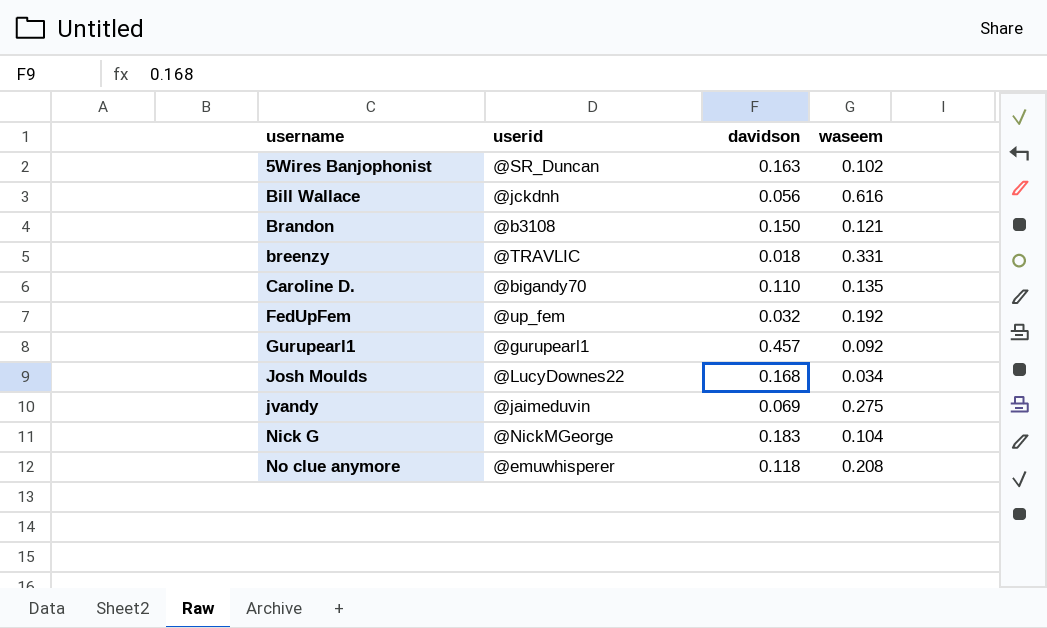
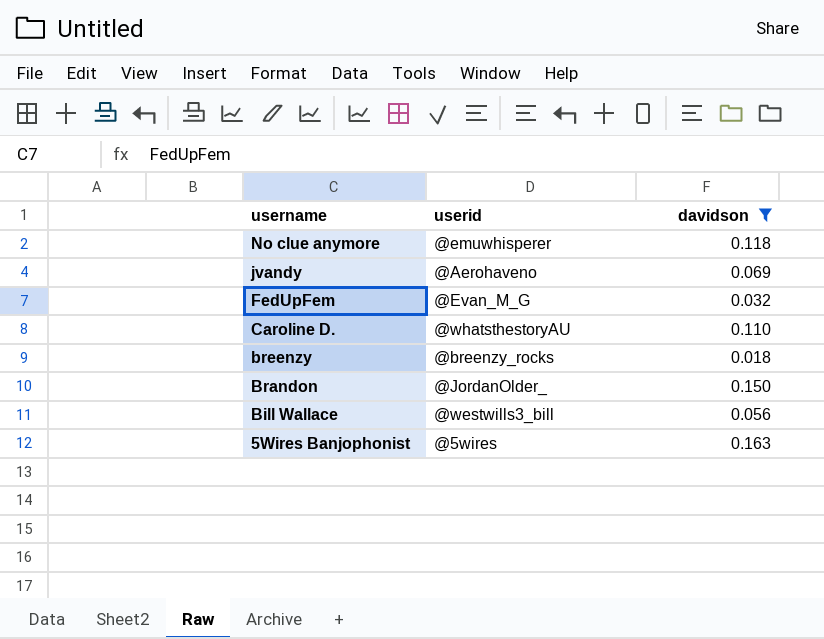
filter: none -> davidson <= 0.163
row order: username ascending -> username descending
column waseem | position: 4 -> none
jvandy | userid: @jaimeduvin -> @Aerohaveno
FedUpFem | userid: @up_fem -> @Evan_M_G
Caroline D. | userid: @bigandy70 -> @whatsthestoryAU
breenzy | userid: @TRAVLIC -> @breenzy_rocks
Brandon | userid: @b3108 -> @JordanOlder_
Bill Wallace | userid: @jckdnh -> @westwills3_bill
5Wires Banjophonist | userid: @SR_Duncan -> @5wires

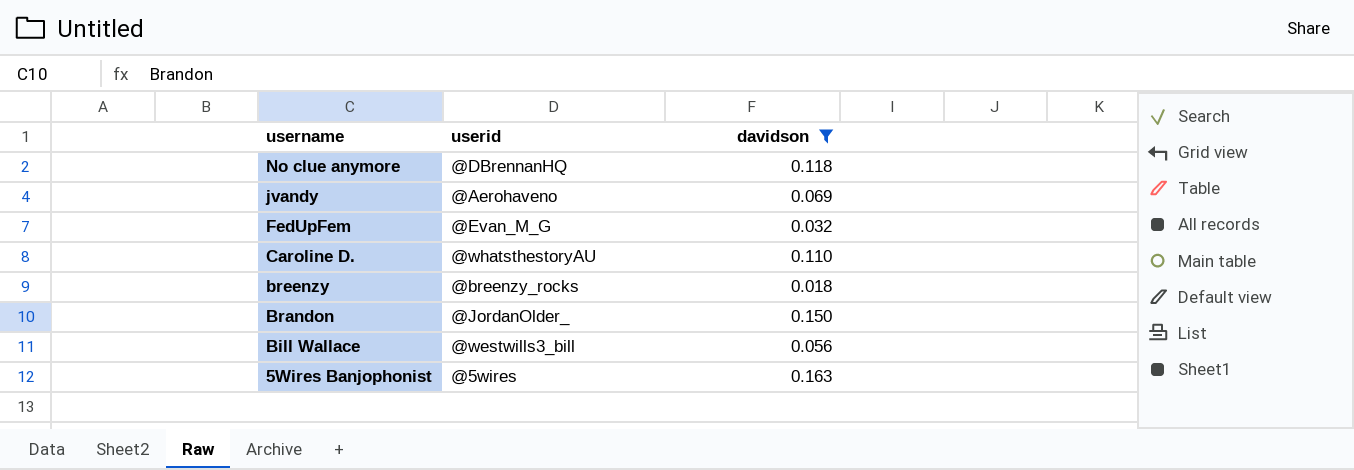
No clue anymore | userid: @emuwhisperer -> @DBrennanHQ

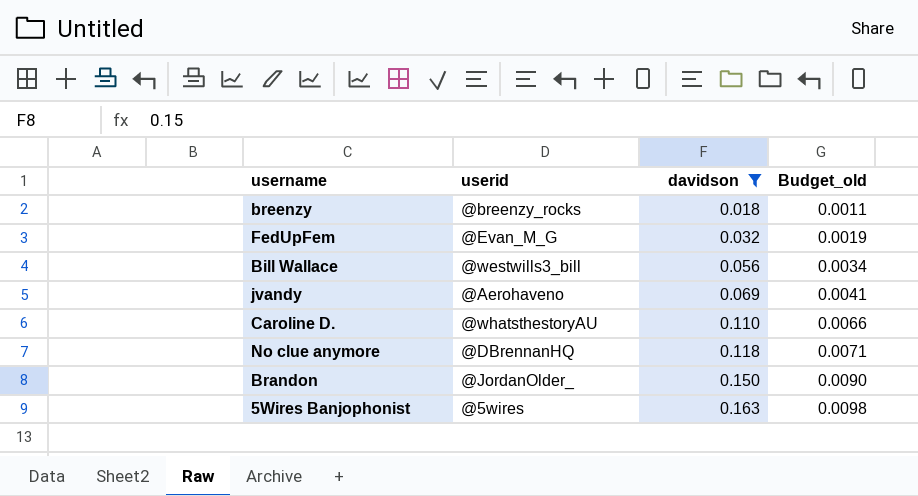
row order: username descending -> davidson ascending
column Budget_old | formula: none -> [davidson] * 0.06

